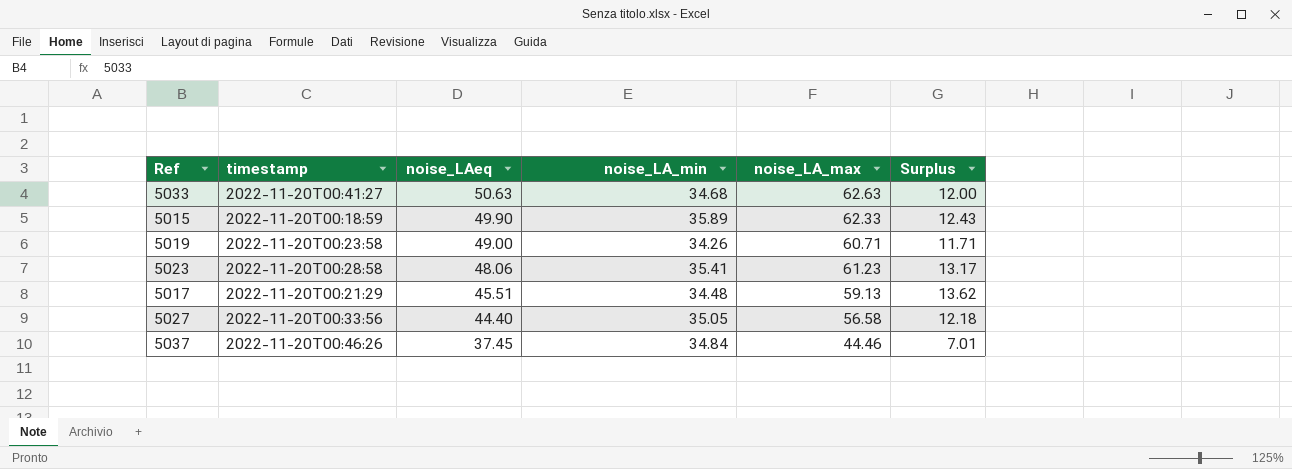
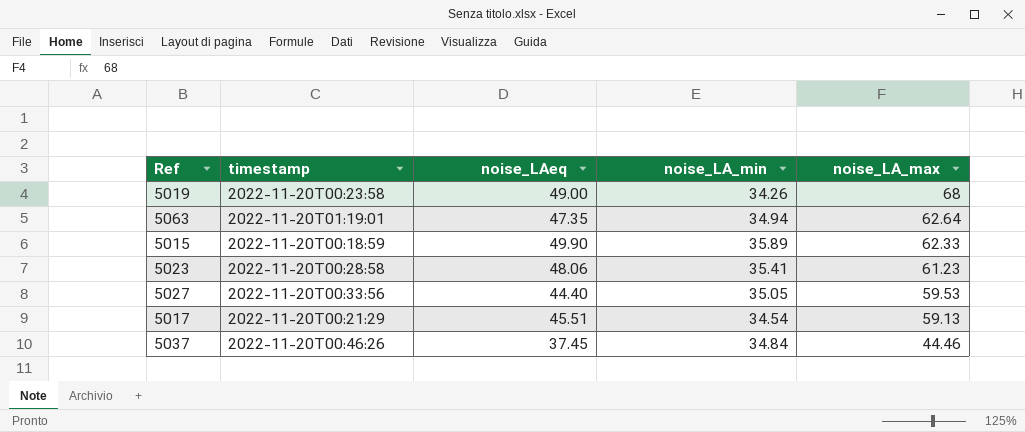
row order: noise_LAeq descending -> noise_LA_max descending
column Surplus | formula: [noise_LA_max] - [noise_LAeq] -> none
row 5033: 2022-11-20T00:41:27 | 50.63 | 34.68 | 62.63 | 12.00 -> none
5019 | noise_LA_max: 60.71 -> 68
row 5063: none -> 2022-11-20T01:19:01 | 47.35 | 34.94 | 62.64
5027 | noise_LA_max: 56.58 -> 59.53
5017 | noise_LA_min: 34.48 -> 34.54

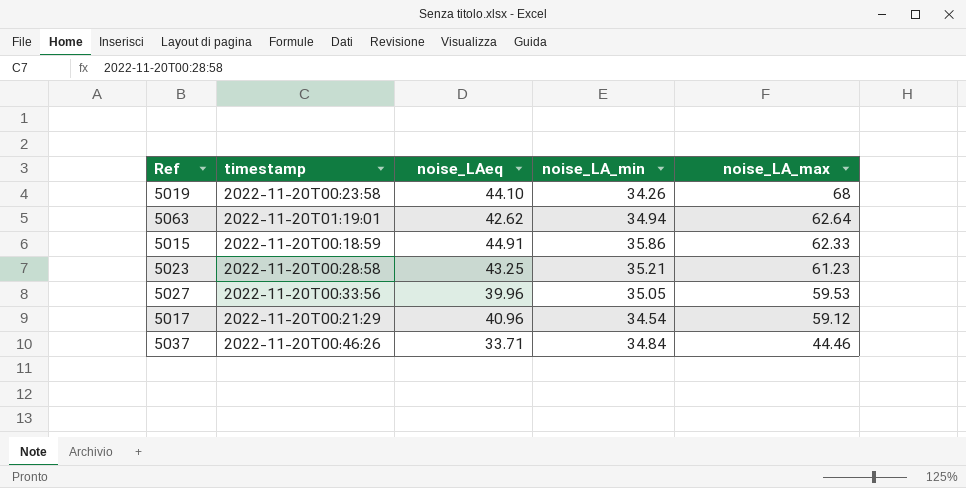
5019 | noise_LAeq: 49.00 -> 44.10
5063 | noise_LAeq: 47.35 -> 42.62
5015 | noise_LAeq: 49.90 -> 44.91
5015 | noise_LA_min: 35.89 -> 35.86
5023 | noise_LAeq: 48.06 -> 43.25
5023 | noise_LA_min: 35.41 -> 35.21
5027 | noise_LAeq: 44.40 -> 39.96
5017 | noise_LAeq: 45.51 -> 40.96
5017 | noise_LA_max: 59.13 -> 59.12
5037 | noise_LAeq: 37.45 -> 33.71

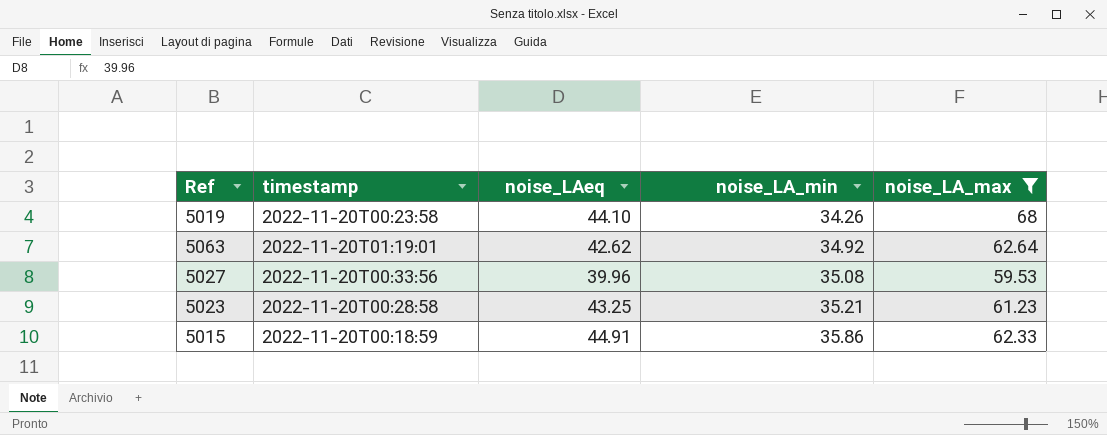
filter: none -> noise_LA_max >= 59.53
row order: noise_LA_max descending -> noise_LA_min ascending
5063 | noise_LA_min: 34.94 -> 34.92
5027 | noise_LA_min: 35.05 -> 35.08

